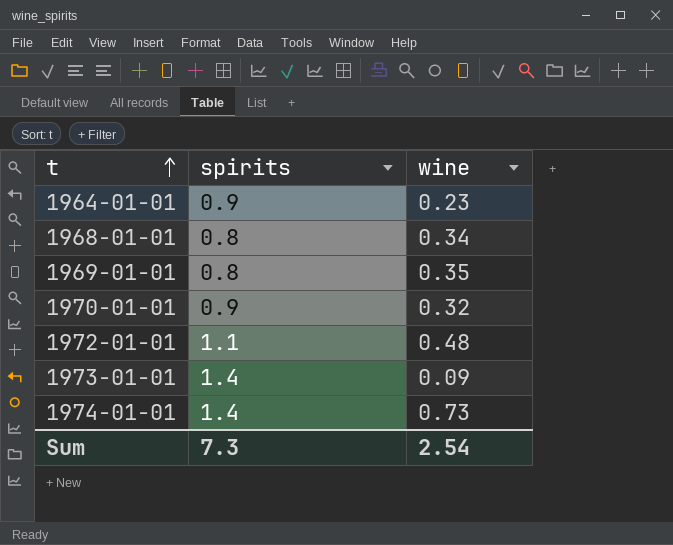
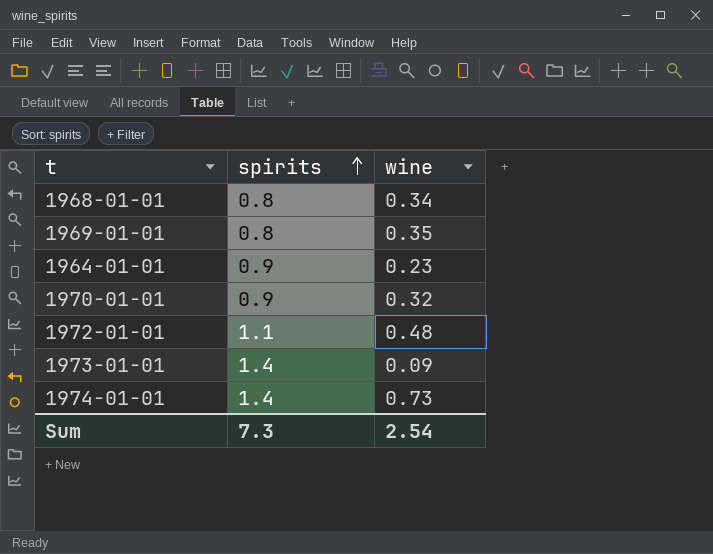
row order: t ascending -> spirits ascending

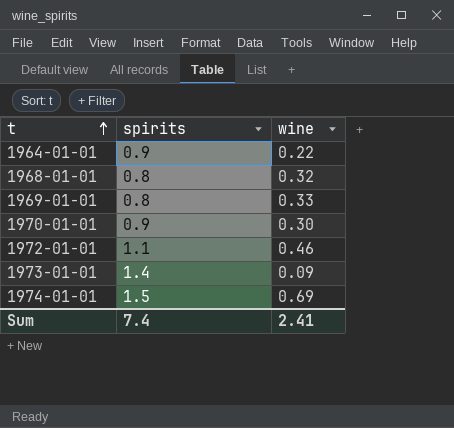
row order: spirits ascending -> t ascending
1964-01-01 | wine: 0.23 -> 0.22
1968-01-01 | wine: 0.34 -> 0.32
1969-01-01 | wine: 0.35 -> 0.33
1970-01-01 | wine: 0.32 -> 0.30
1972-01-01 | wine: 0.48 -> 0.46
1974-01-01 | spirits: 1.4 -> 1.5
1974-01-01 | wine: 0.73 -> 0.69
Sum | spirits: 7.3 -> 7.4
Sum | wine: 2.54 -> 2.41

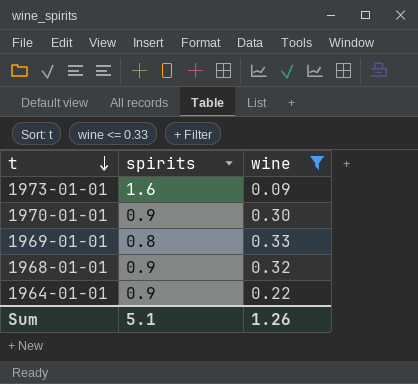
filter: none -> wine <= 0.33
row order: t ascending -> t descending
1973-01-01 | spirits: 1.4 -> 1.6
1968-01-01 | spirits: 0.8 -> 0.9
Sum | spirits: 7.4 -> 5.1
Sum | wine: 2.41 -> 1.26

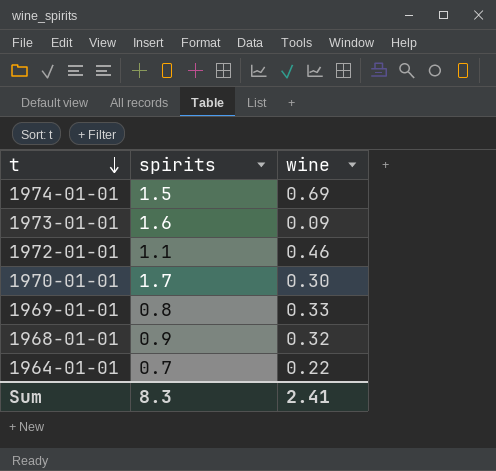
filter: wine <= 0.33 -> none
1970-01-01 | spirits: 0.9 -> 1.7
1964-01-01 | spirits: 0.9 -> 0.7
Sum | spirits: 5.1 -> 8.3
Sum | wine: 1.26 -> 2.41

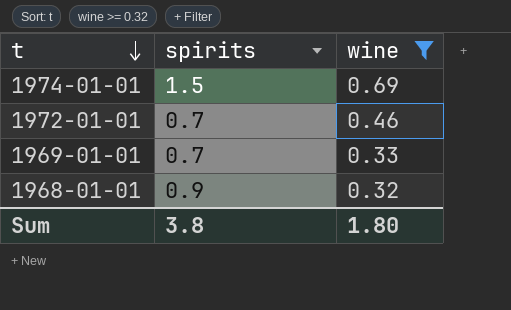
filter: none -> wine >= 0.32
1972-01-01 | spirits: 1.1 -> 0.7
1969-01-01 | spirits: 0.8 -> 0.7
Sum | spirits: 8.3 -> 3.8
Sum | wine: 2.41 -> 1.80

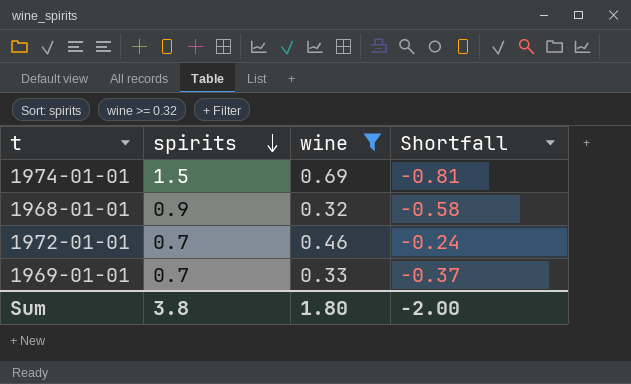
row order: t descending -> spirits descending
column Shortfall | formula: none -> [wine] - [spirits]

